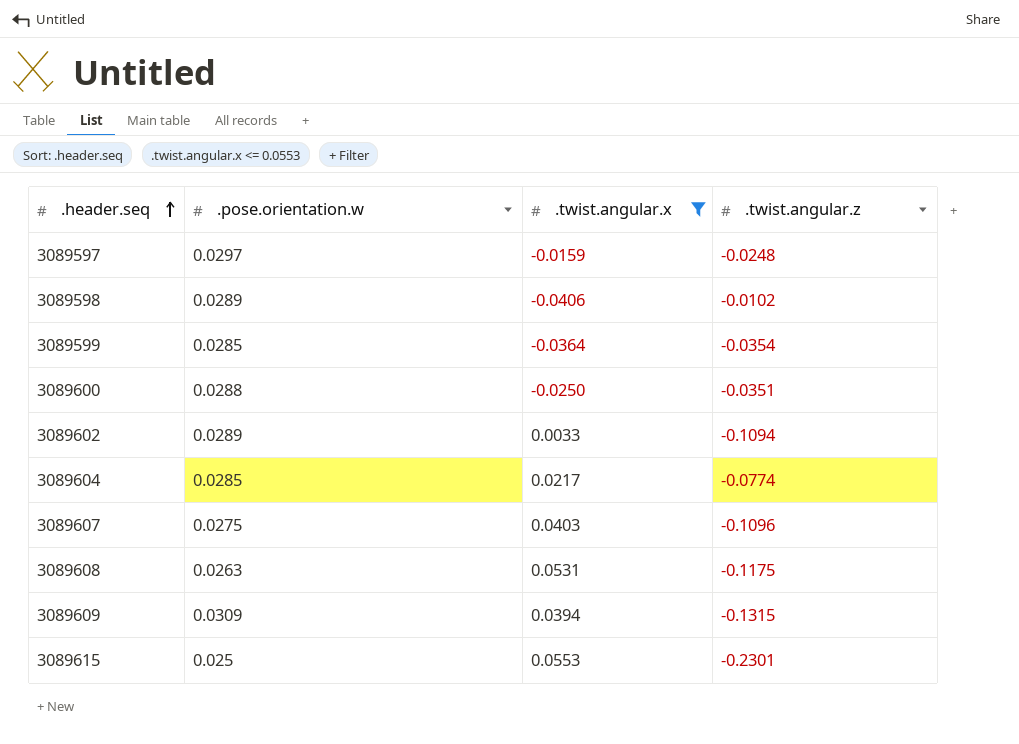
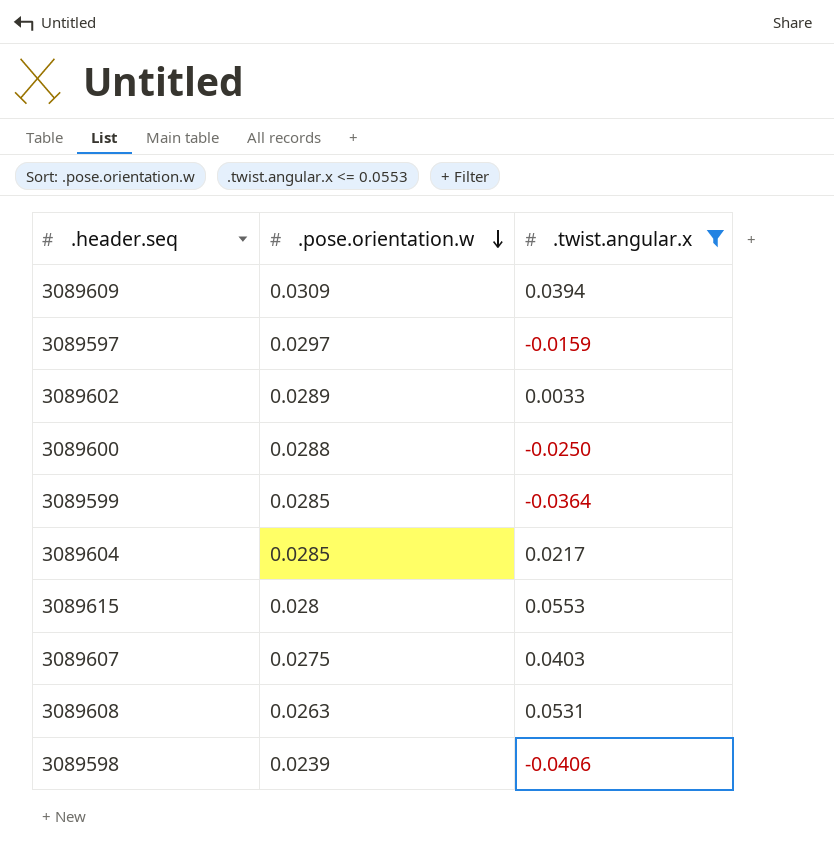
row order: .header.seq ascending -> .pose.orientation.w descending
column .twist.angular.z | position: 4 -> none
3089615 | .pose.orientation.w: 0.025 -> 0.028
3089598 | .pose.orientation.w: 0.0289 -> 0.0239

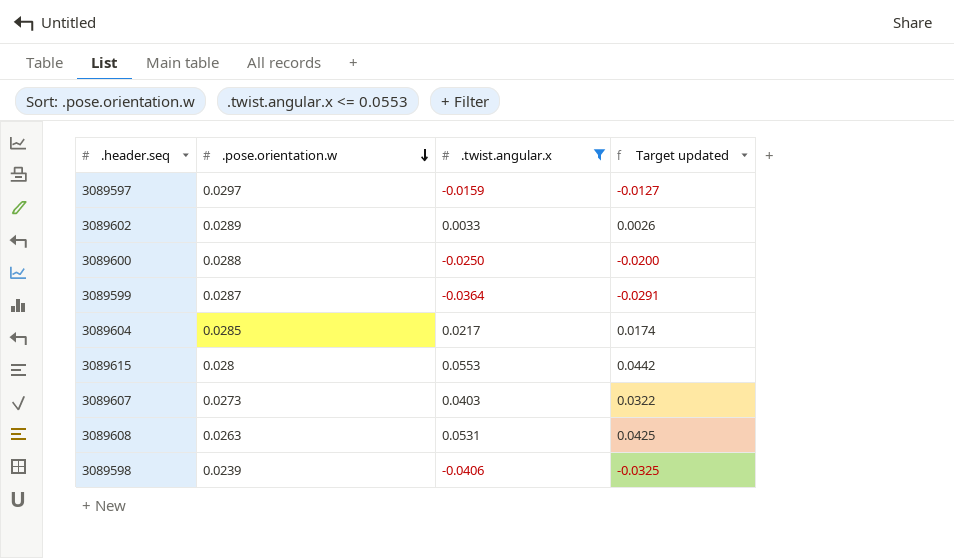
column Target updated | formula: none -> [.twist.angular.x] * 0.8
row 3089609: 0.0309 | 0.0394 -> none
3089599 | .pose.orientation.w: 0.0285 -> 0.0287
3089607 | .pose.orientation.w: 0.0275 -> 0.0273

